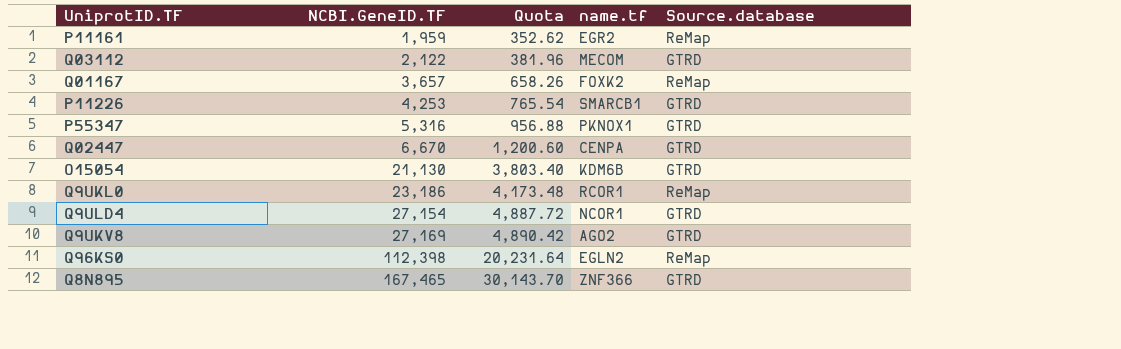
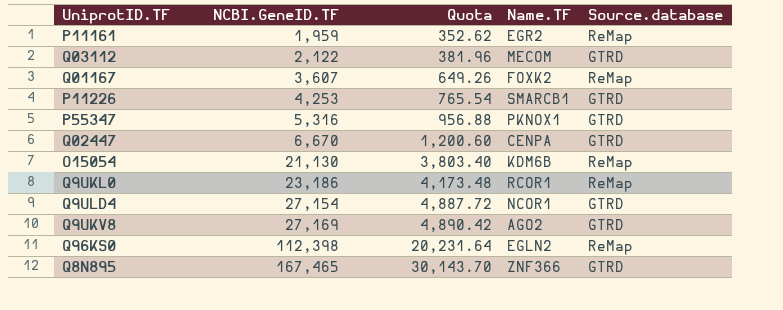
column name: name.tf -> Name.TF
Q01167 | NCBI.GeneID.TF: 3,657 -> 3,607
Q01167 | Quota: 658.26 -> 649.26
O15054 | Source.database: GTRD -> ReMap

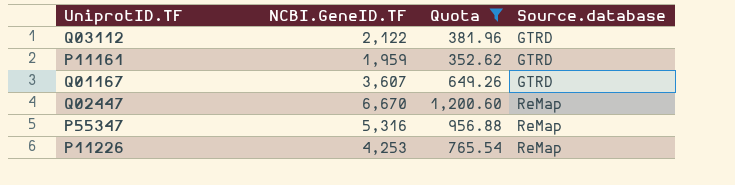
filter: none -> Quota <= 1,200.60
row order: NCBI.GeneID.TF ascending -> Source.database ascending
column Name.TF | position: 4 -> none
P11161 | Source.database: ReMap -> GTRD
Q01167 | Source.database: ReMap -> GTRD
Q02447 | Source.database: GTRD -> ReMap
P55347 | Source.database: GTRD -> ReMap
P11226 | Source.database: GTRD -> ReMap

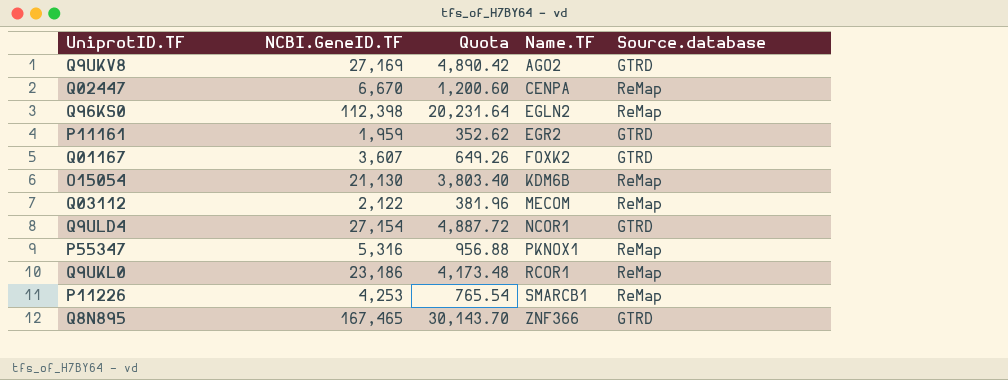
filter: Quota <= 1,200.60 -> none
row order: Source.database ascending -> Name.TF ascending
column Name.TF | position: none -> 4
Q03112 | Source.database: GTRD -> ReMap

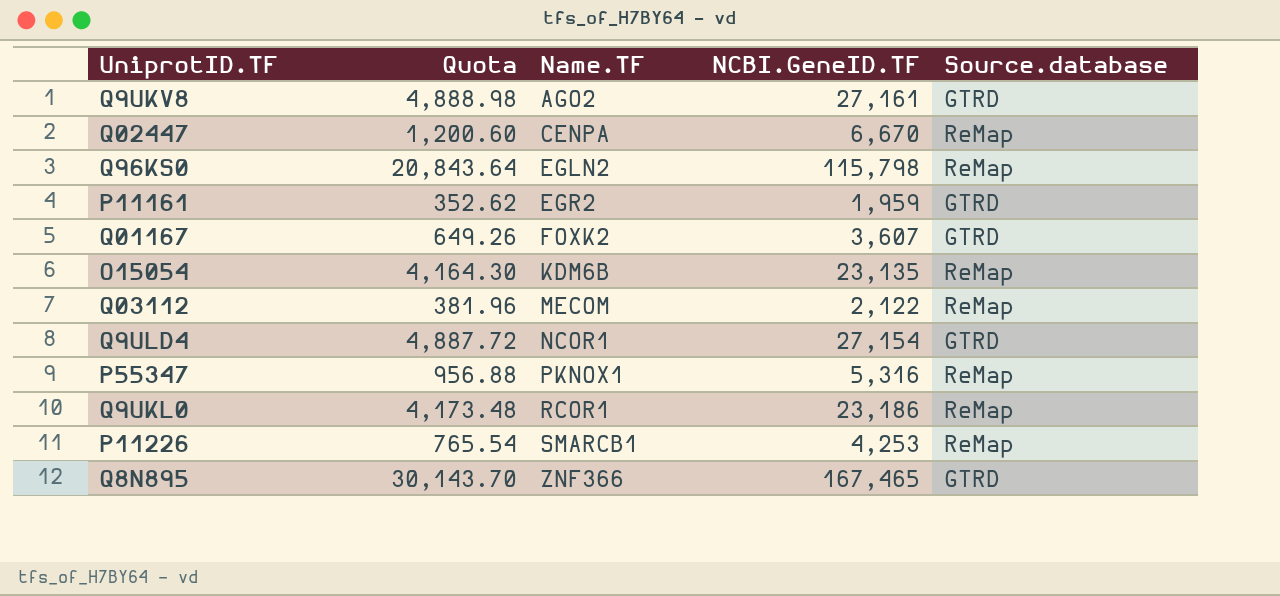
column NCBI.GeneID.TF | position: 2 -> 4
Q9UKV8 | Quota: 4,890.42 -> 4,888.98
Q9UKV8 | NCBI.GeneID.TF: 27,169 -> 27,161
Q96KS0 | Quota: 20,231.64 -> 20,843.64
Q96KS0 | NCBI.GeneID.TF: 112,398 -> 115,798
O15054 | Quota: 3,803.40 -> 4,164.30
O15054 | NCBI.GeneID.TF: 21,130 -> 23,135

